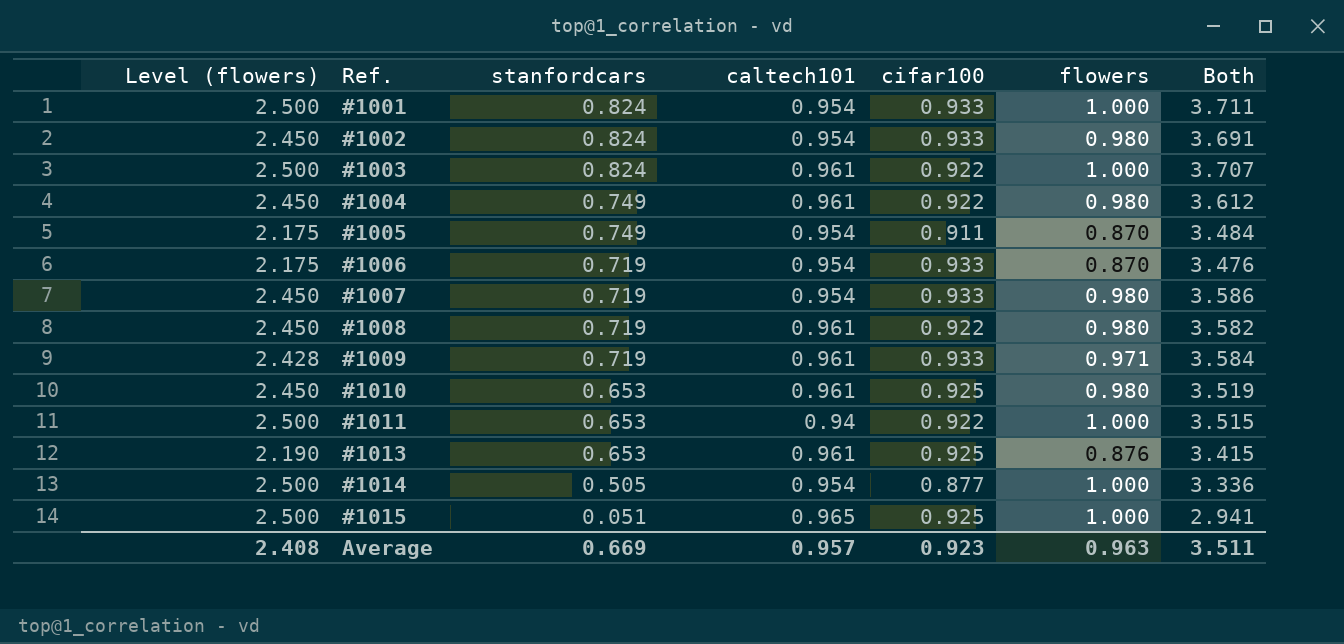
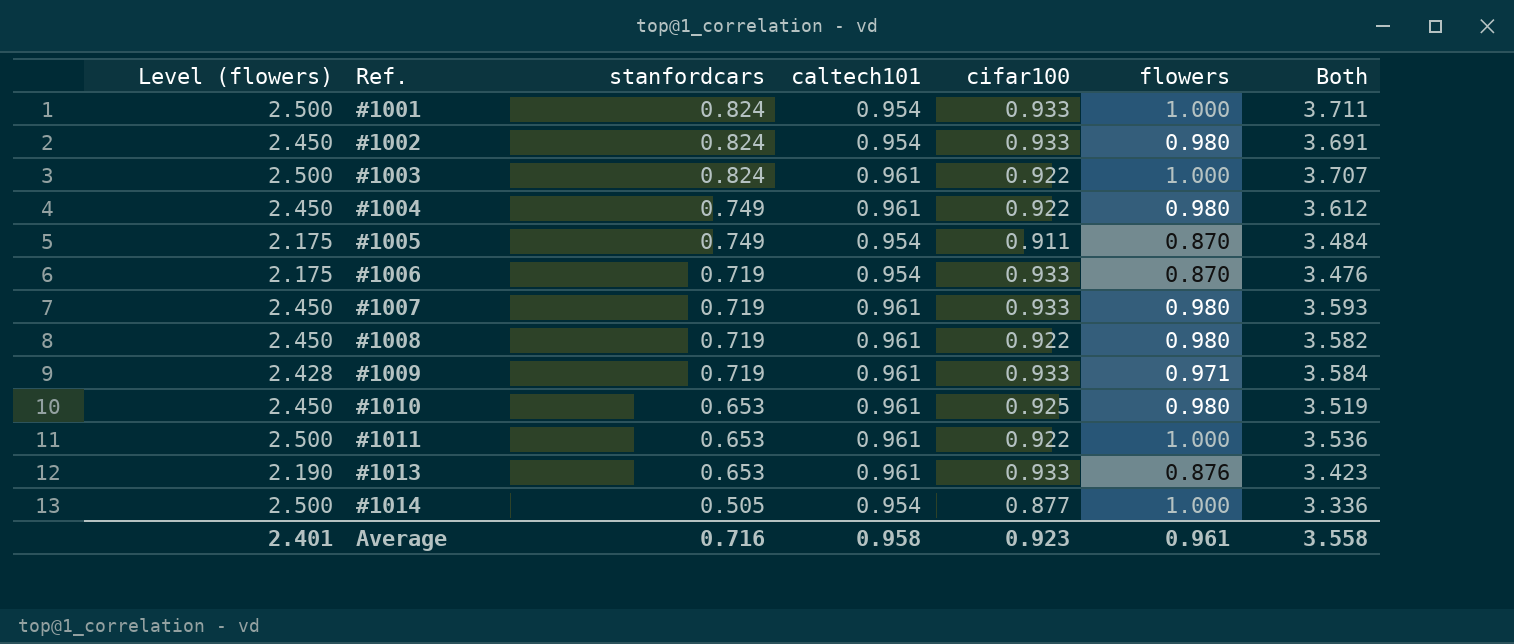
row #1015: 2.500 | 0.051 | 0.965 | 0.925 | 1.000 | 2.941 -> none
#1007 | caltech101: 0.954 -> 0.961
#1007 | Both: 3.586 -> 3.593
#1011 | caltech101: 0.94 -> 0.961
#1011 | Both: 3.515 -> 3.536
#1013 | cifar100: 0.925 -> 0.933
#1013 | Both: 3.415 -> 3.423
Average | Level (flowers): 2.408 -> 2.401
Average | stanfordcars: 0.669 -> 0.716
Average | caltech101: 0.957 -> 0.958
Average | flowers: 0.963 -> 0.961
Average | Both: 3.511 -> 3.558

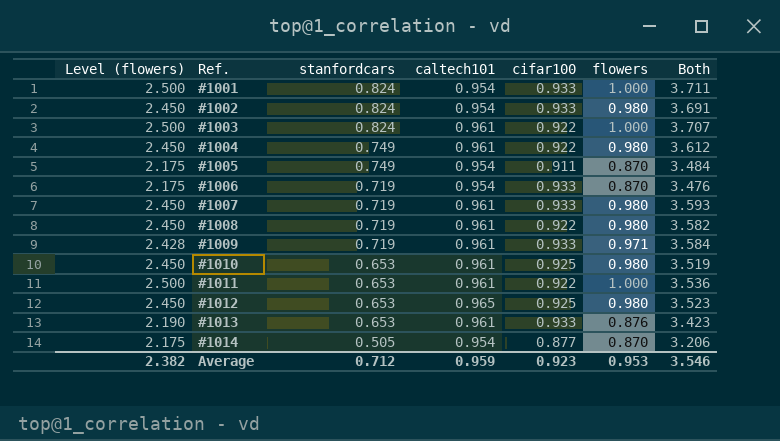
row #1012: none -> 2.450 | 0.653 | 0.965 | 0.925 | 0.980 | 3.523
#1014 | Level (flowers): 2.500 -> 2.175
#1014 | flowers: 1.000 -> 0.870
#1014 | Both: 3.336 -> 3.206
Average | Level (flowers): 2.401 -> 2.382
Average | stanfordcars: 0.716 -> 0.712
Average | caltech101: 0.958 -> 0.959
Average | flowers: 0.961 -> 0.953
Average | Both: 3.558 -> 3.546

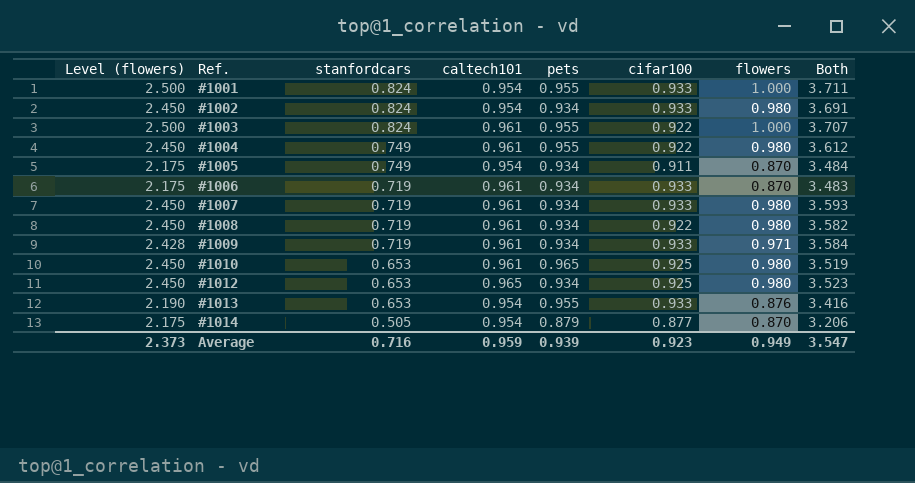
column pets | position: none -> 5
row #1011: 2.500 | 0.653 | 0.961 | 0.922 | 1.000 | 3.536 -> none
#1006 | caltech101: 0.954 -> 0.961
#1006 | Both: 3.476 -> 3.483
#1013 | caltech101: 0.961 -> 0.954
#1013 | Both: 3.423 -> 3.416
Average | Level (flowers): 2.382 -> 2.373
Average | stanfordcars: 0.712 -> 0.716
Average | flowers: 0.953 -> 0.949
Average | Both: 3.546 -> 3.547

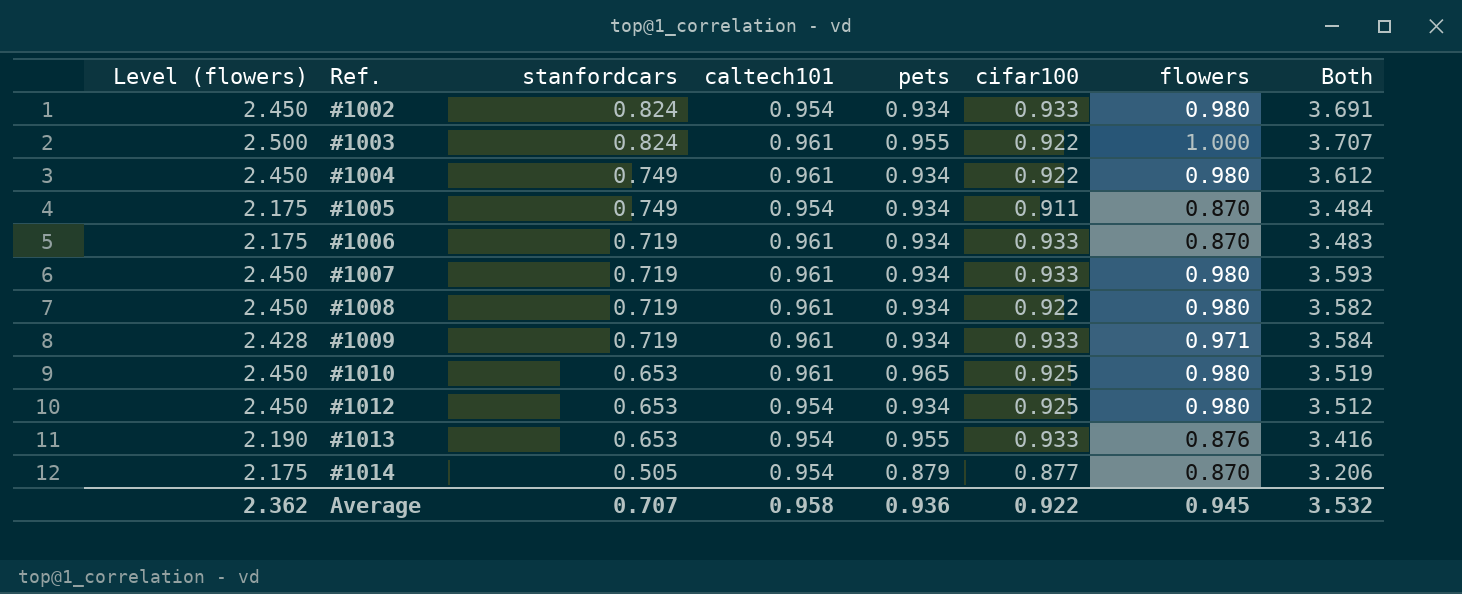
row #1001: 2.500 | 0.824 | 0.954 | 0.955 | 0.933 | 1.000 | 3.711 -> none
#1004 | pets: 0.955 -> 0.934
#1012 | caltech101: 0.965 -> 0.954
#1012 | Both: 3.523 -> 3.512
Average | Level (flowers): 2.373 -> 2.362
Average | stanfordcars: 0.716 -> 0.707
Average | caltech101: 0.959 -> 0.958
Average | pets: 0.939 -> 0.936
Average | cifar100: 0.923 -> 0.922
Average | flowers: 0.949 -> 0.945
Average | Both: 3.547 -> 3.532

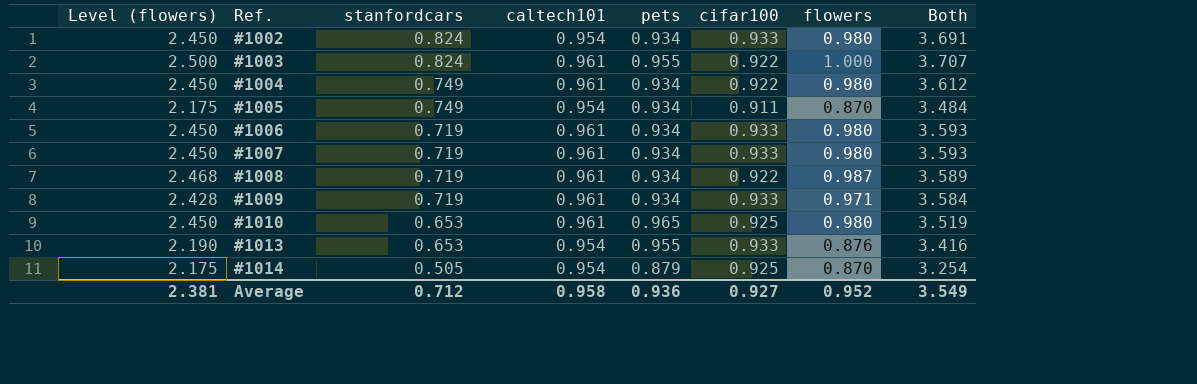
row #1012: 2.450 | 0.653 | 0.954 | 0.934 | 0.925 | 0.980 | 3.512 -> none
#1006 | Level (flowers): 2.175 -> 2.450
#1006 | flowers: 0.870 -> 0.980
#1006 | Both: 3.483 -> 3.593
#1008 | Level (flowers): 2.450 -> 2.468
#1008 | flowers: 0.980 -> 0.987
#1008 | Both: 3.582 -> 3.589
#1014 | cifar100: 0.877 -> 0.925
#1014 | Both: 3.206 -> 3.254
Average | Level (flowers): 2.362 -> 2.381
Average | stanfordcars: 0.707 -> 0.712
Average | cifar100: 0.922 -> 0.927
Average | flowers: 0.945 -> 0.952
Average | Both: 3.532 -> 3.549

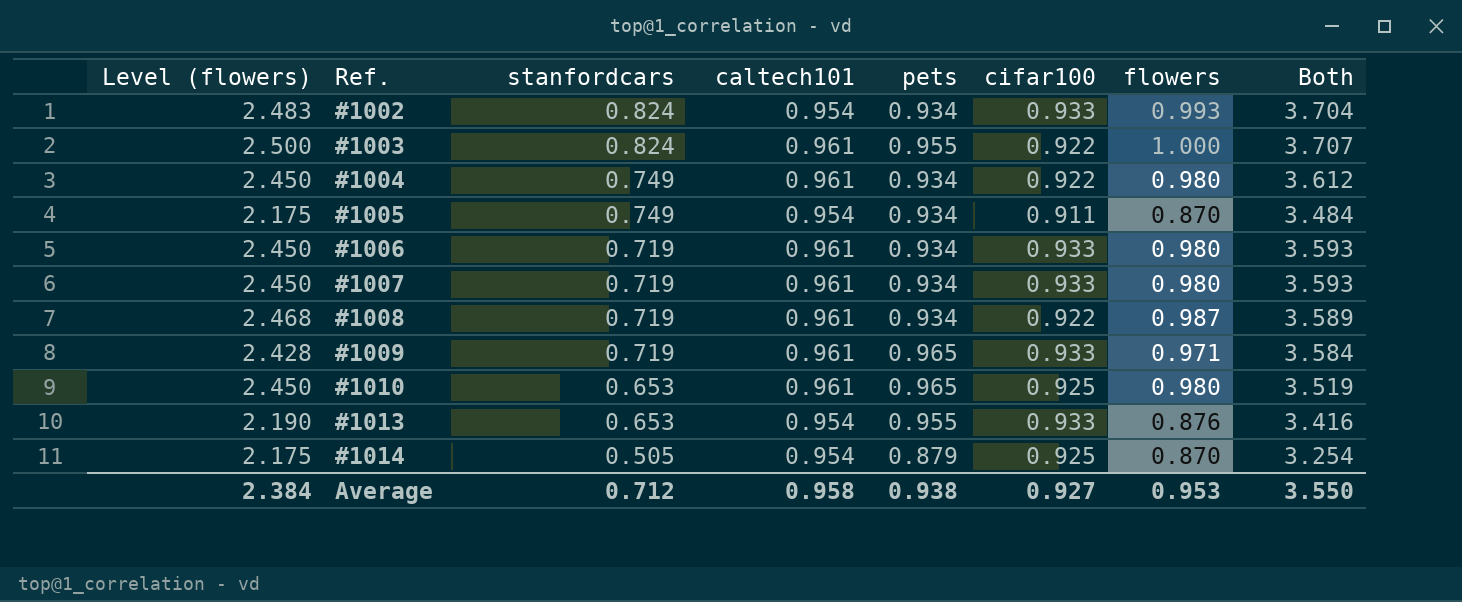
#1002 | Level (flowers): 2.450 -> 2.483
#1002 | flowers: 0.980 -> 0.993
#1002 | Both: 3.691 -> 3.704
#1009 | pets: 0.934 -> 0.965
Average | Level (flowers): 2.381 -> 2.384
Average | pets: 0.936 -> 0.938
Average | flowers: 0.952 -> 0.953
Average | Both: 3.549 -> 3.550

